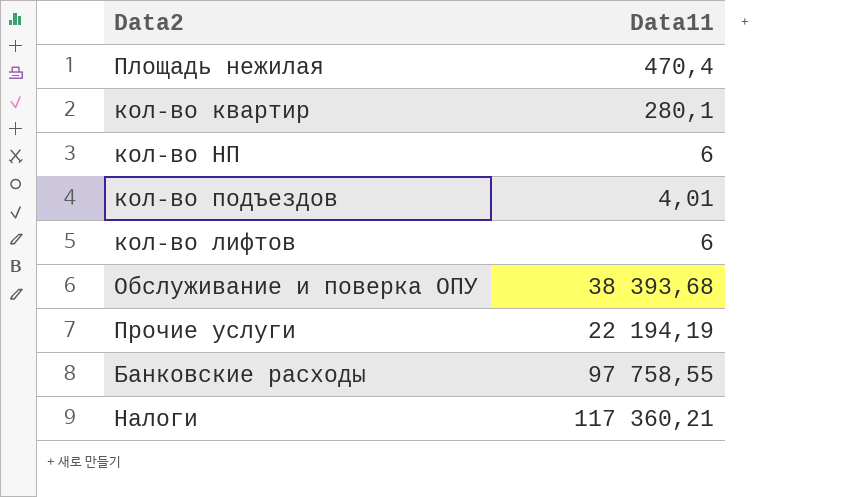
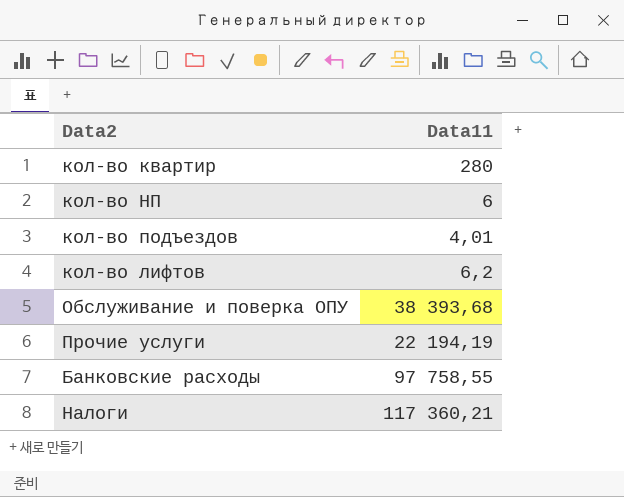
row Площадь нежилая: 470,4 -> none
кол-во квартир | Data11: 280,1 -> 280
кол-во лифтов | Data11: 6 -> 6,2

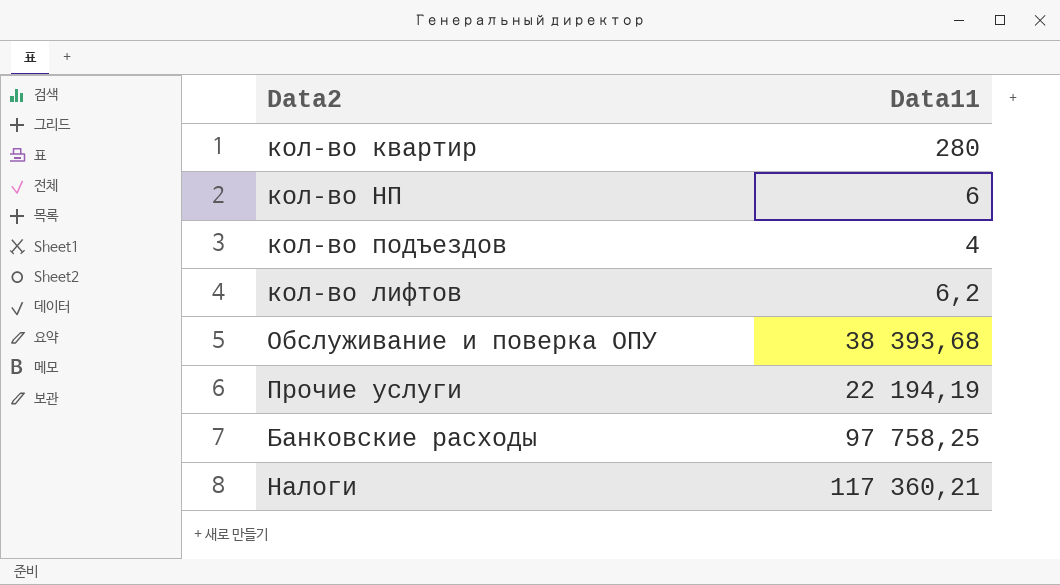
кол-во подъездов | Data11: 4,01 -> 4
Банковские расходы | Data11: 97 758,55 -> 97 758,25

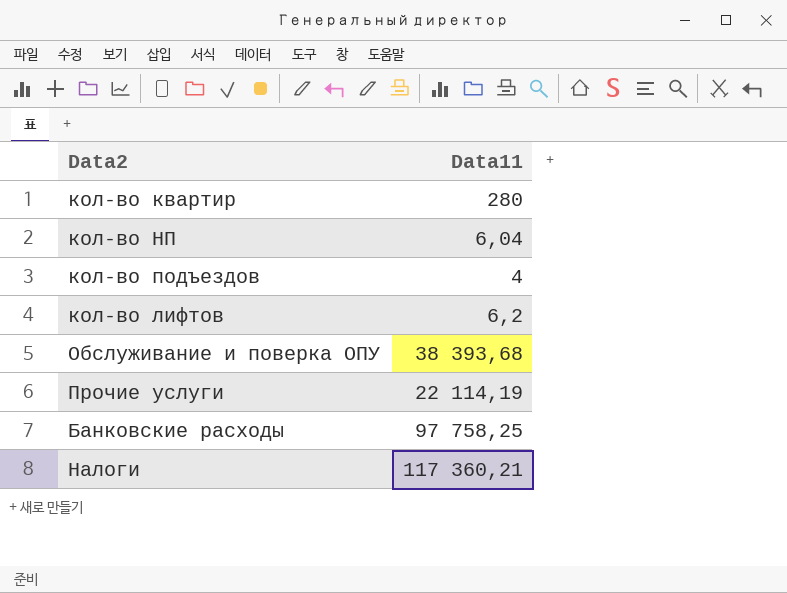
кол-во НП | Data11: 6 -> 6,04
Прочие услуги | Data11: 22 194,19 -> 22 114,19

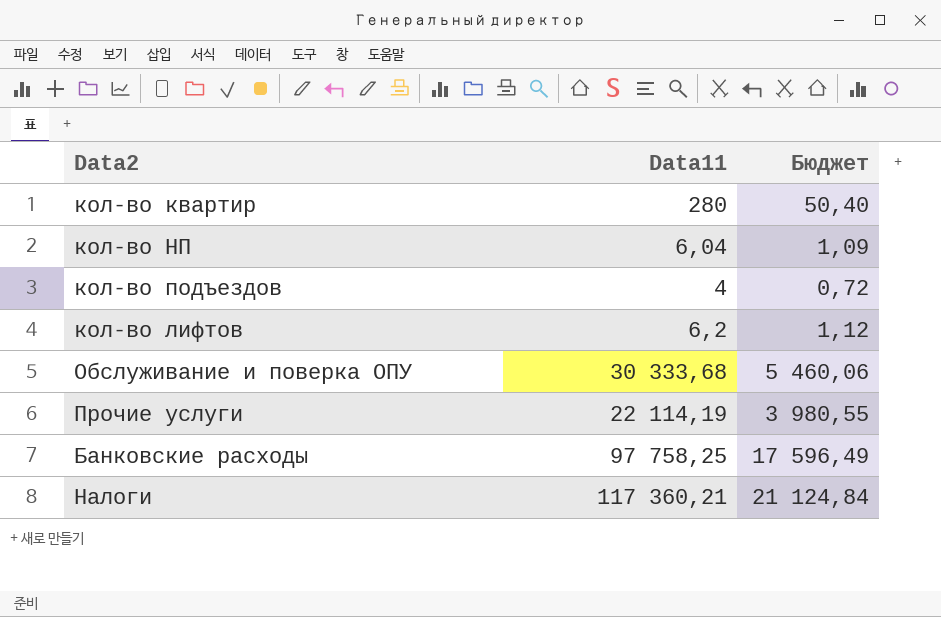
column Бюджет | formula: none -> [Data11] * 0,18
Обслуживание и поверка ОПУ | Data11: 38 393,68 -> 30 333,68

